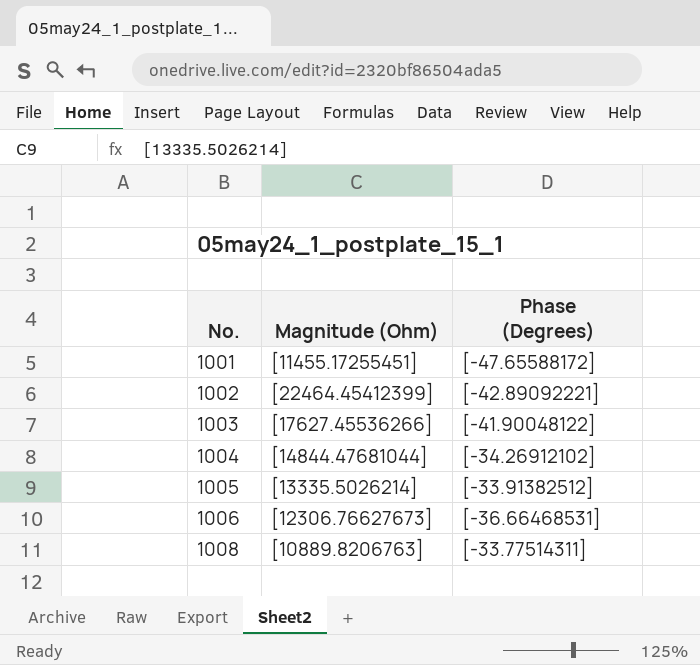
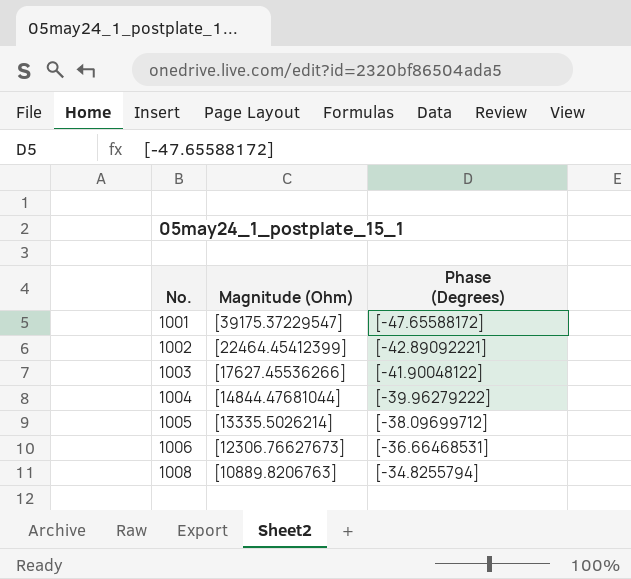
1001 | Magnitude (Ohm): [11455.17255451] -> [39175.37229547]
1004 | Phase (Degrees): [-34.26912102] -> [-39.96279222]
1005 | Phase (Degrees): [-33.91382512] -> [-38.09699712]
1008 | Phase (Degrees): [-33.77514311] -> [-34.8255794]

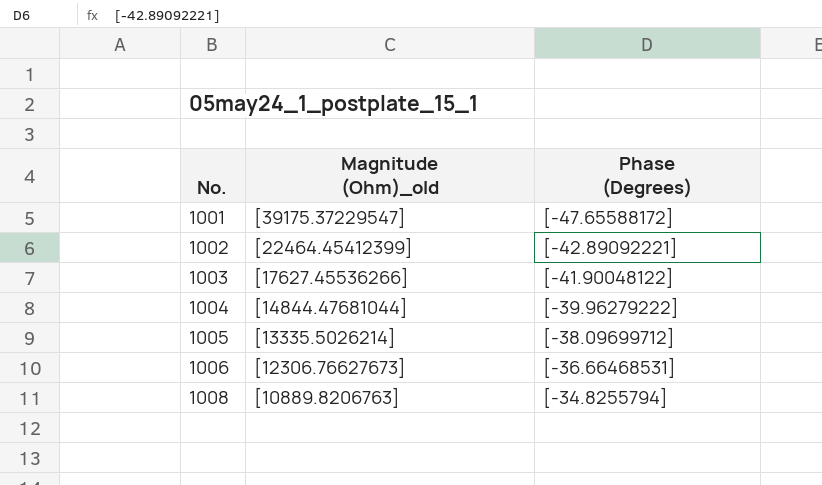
column name: Magnitude (Ohm) -> Magnitude (Ohm)_old

